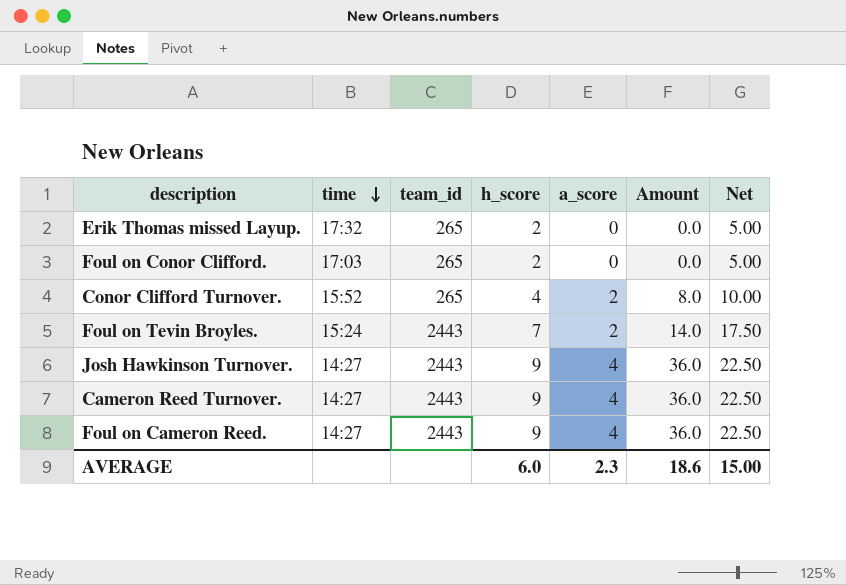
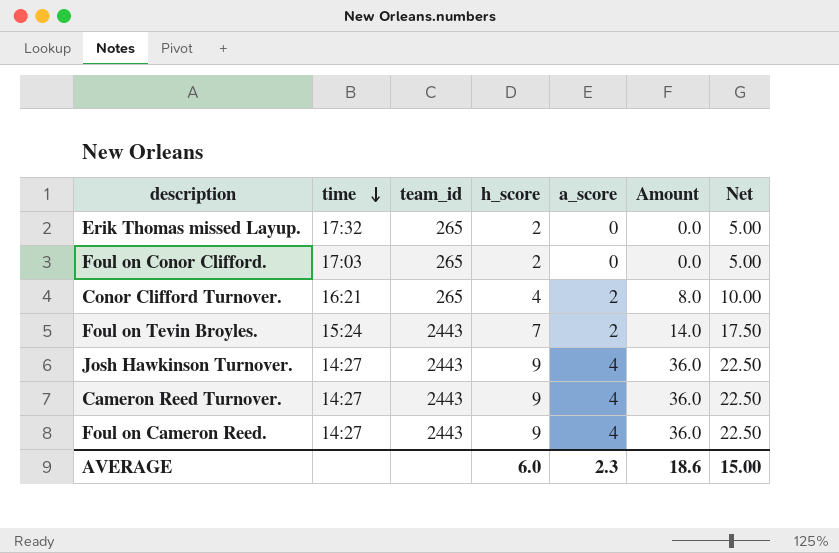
Conor Clifford Turnover. | time: 15:52 -> 16:21

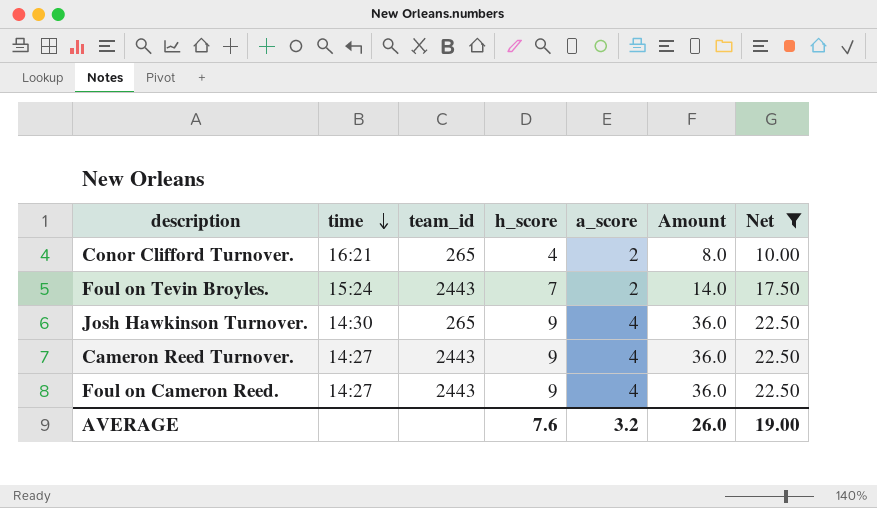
filter: none -> Net != 5.00
Josh Hawkinson Turnover. | time: 14:27 -> 14:30
Josh Hawkinson Turnover. | team_id: 2443 -> 265
AVERAGE | h_score: 6.0 -> 7.6
AVERAGE | a_score: 2.3 -> 3.2
AVERAGE | Amount: 18.6 -> 26.0
AVERAGE | Net: 15.00 -> 19.00

